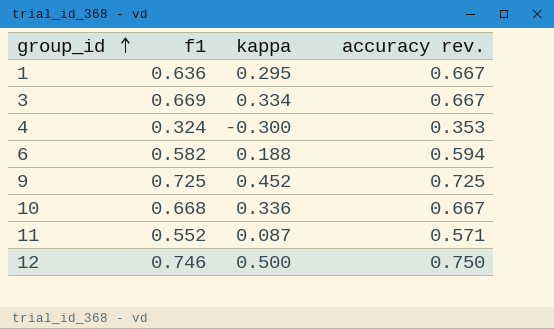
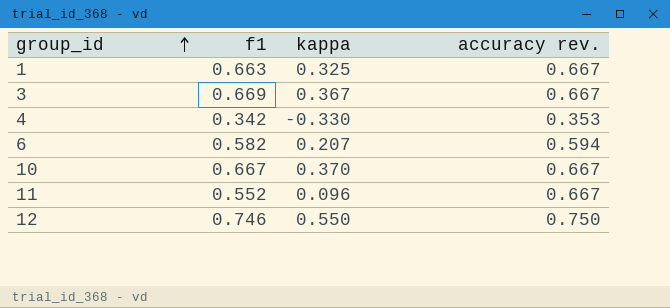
row 9: 0.725 | 0.452 | 0.725 -> none
1 | f1: 0.636 -> 0.663
1 | kappa: 0.295 -> 0.325
3 | kappa: 0.334 -> 0.367
4 | f1: 0.324 -> 0.342
4 | kappa: -0.300 -> -0.330
6 | kappa: 0.188 -> 0.207
10 | f1: 0.668 -> 0.667
10 | kappa: 0.336 -> 0.370
11 | kappa: 0.087 -> 0.096
11 | accuracy rev.: 0.571 -> 0.667
12 | kappa: 0.500 -> 0.550

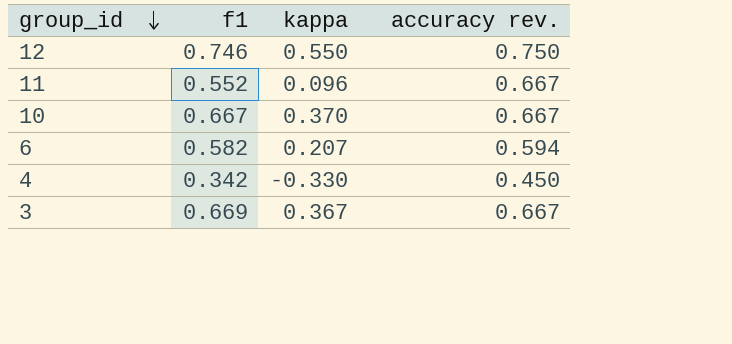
row order: group_id ascending -> group_id descending
row 1: 0.663 | 0.325 | 0.667 -> none
4 | accuracy rev.: 0.353 -> 0.450

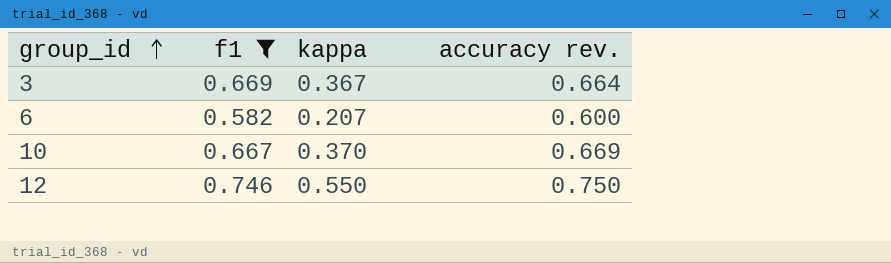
filter: none -> f1 >= 0.582
row order: group_id descending -> group_id ascending
3 | accuracy rev.: 0.667 -> 0.664
6 | accuracy rev.: 0.594 -> 0.600
10 | accuracy rev.: 0.667 -> 0.669

